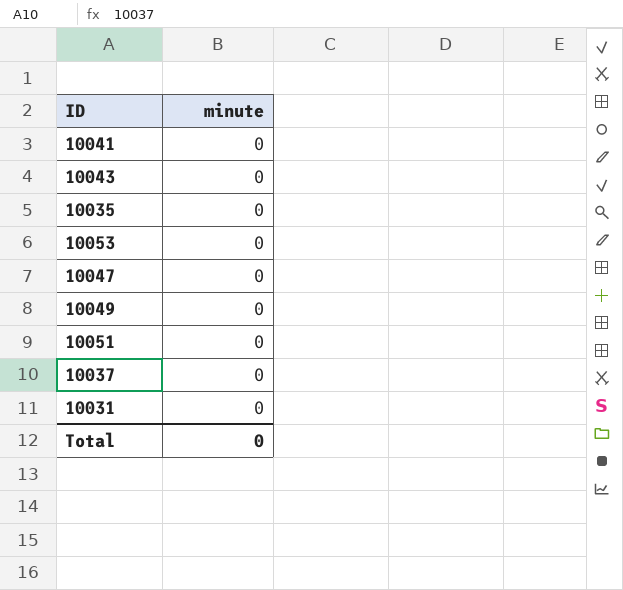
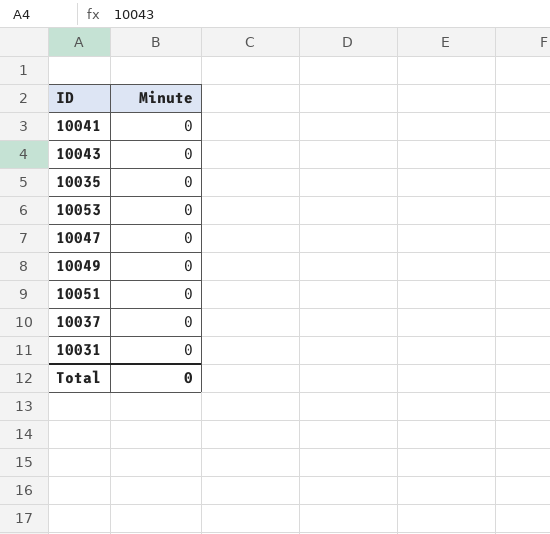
column name: minute -> Minute

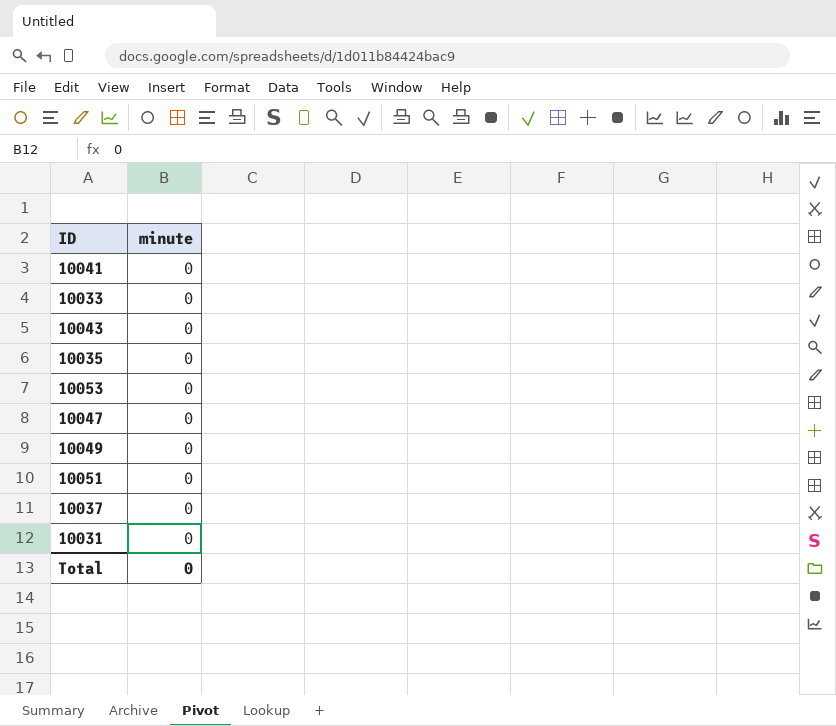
column name: Minute -> minute
row 10033: none -> 0

